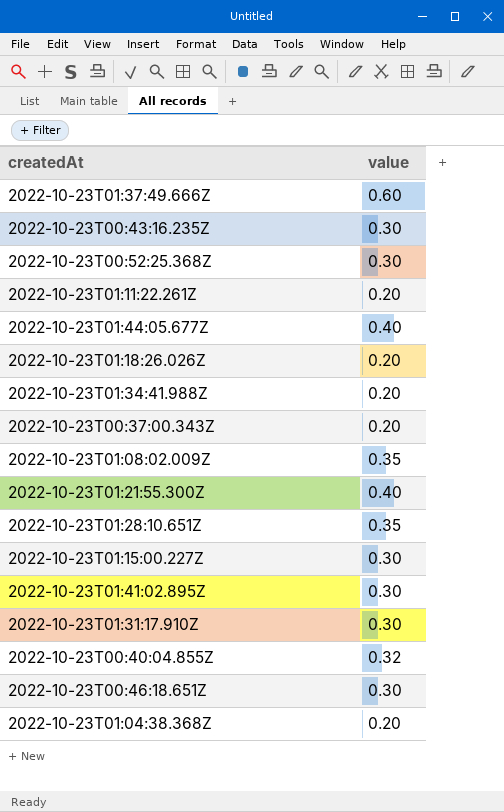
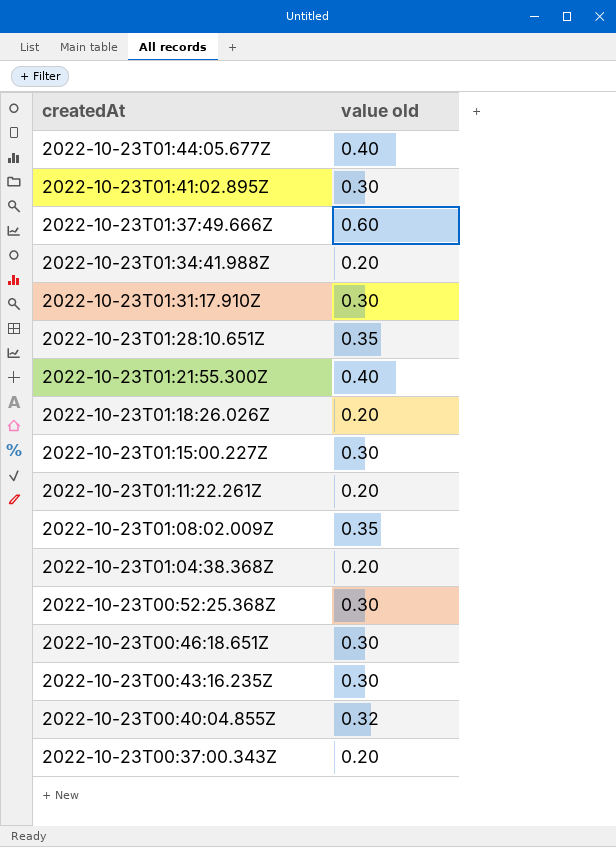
row order: none -> createdAt descending
column name: value -> value old

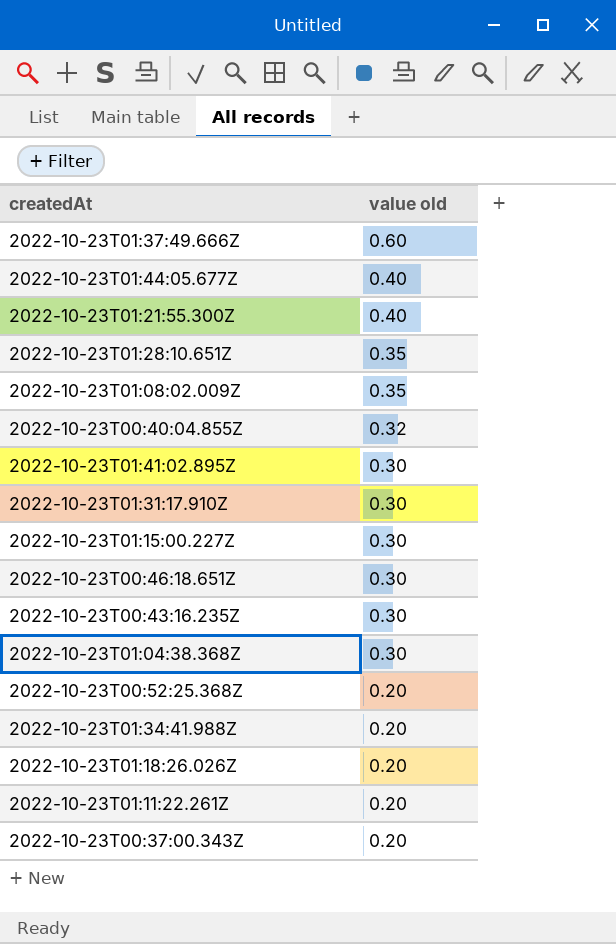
row order: createdAt descending -> value old descending
2022-10-23T01:04:38.368Z | value old: 0.20 -> 0.30
2022-10-23T00:52:25.368Z | value old: 0.30 -> 0.20

